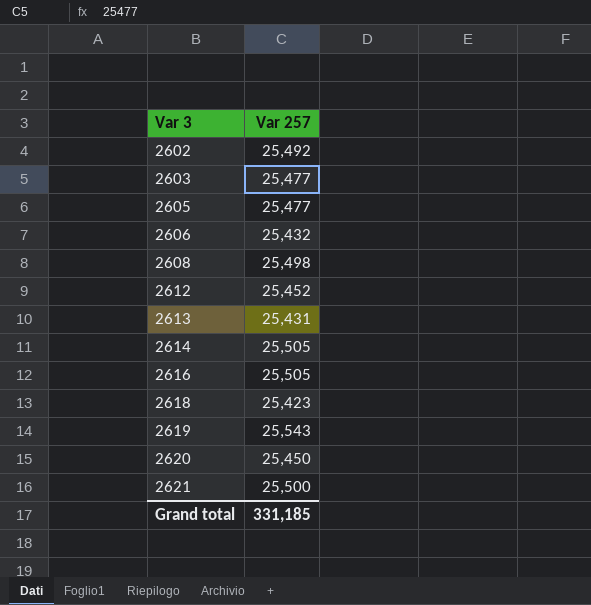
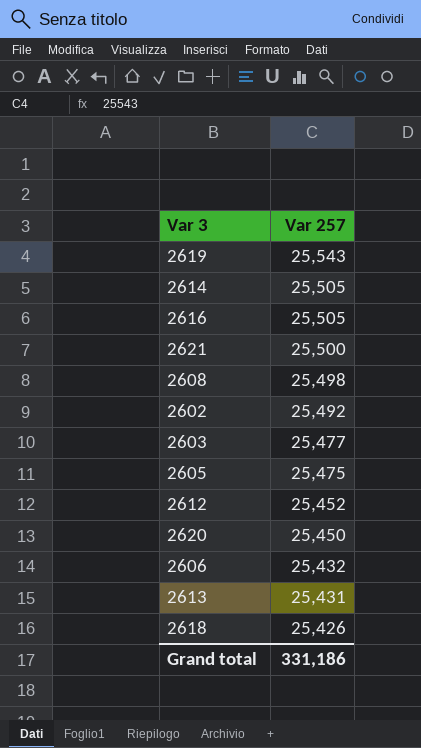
row order: Var 3 ascending -> Var 257 descending
2605 | Var 257: 25,477 -> 25,475
2618 | Var 257: 25,423 -> 25,426
Grand total | Var 257: 331,185 -> 331,186

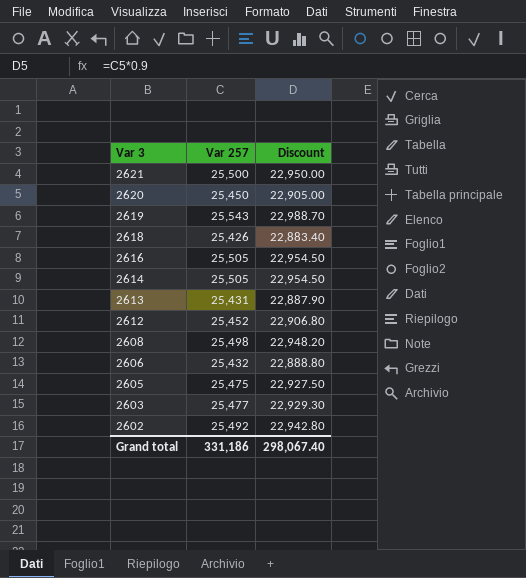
row order: Var 257 descending -> Var 3 descending
column Discount | formula: none -> [Var 257] * 0.9

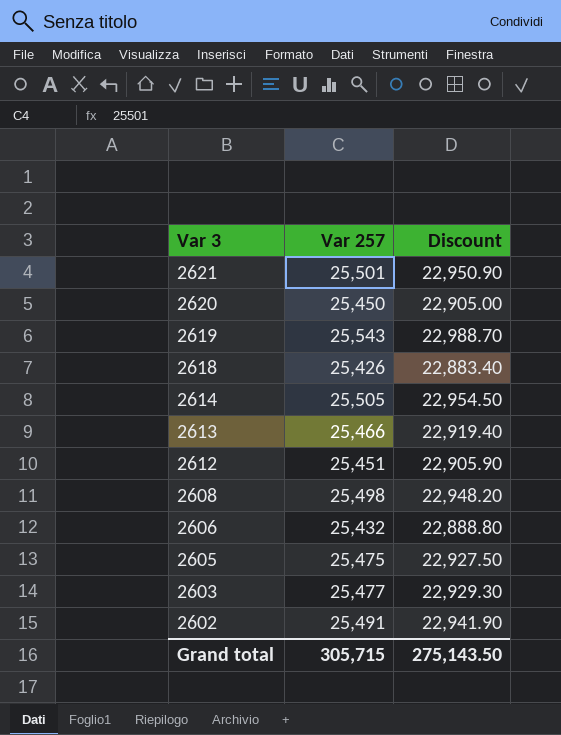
row 2616: 25,505 | 22,954.50 -> none
2621 | Var 257: 25,500 -> 25,501
2621 | Discount: 22,950.00 -> 22,950.90
2613 | Var 257: 25,431 -> 25,466
2613 | Discount: 22,887.90 -> 22,919.40
2612 | Var 257: 25,452 -> 25,451
2612 | Discount: 22,906.80 -> 22,905.90
2602 | Var 257: 25,492 -> 25,491
2602 | Discount: 22,942.80 -> 22,941.90
Grand total | Var 257: 331,186 -> 305,715
Grand total | Discount: 298,067.40 -> 275,143.50

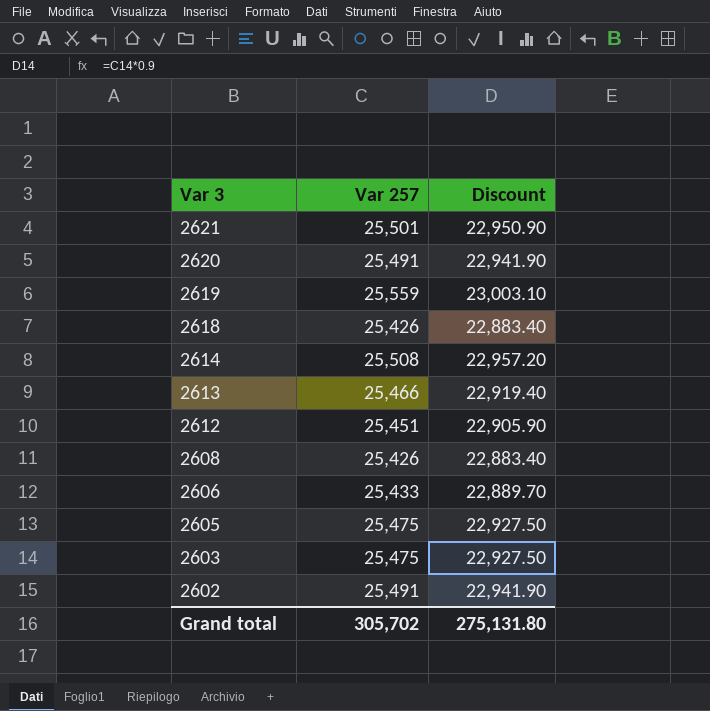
2620 | Var 257: 25,450 -> 25,491
2620 | Discount: 22,905.00 -> 22,941.90
2619 | Var 257: 25,543 -> 25,559
2619 | Discount: 22,988.70 -> 23,003.10
2614 | Var 257: 25,505 -> 25,508
2614 | Discount: 22,954.50 -> 22,957.20
2608 | Var 257: 25,498 -> 25,426
2608 | Discount: 22,948.20 -> 22,883.40
2606 | Var 257: 25,432 -> 25,433
2606 | Discount: 22,888.80 -> 22,889.70
2603 | Var 257: 25,477 -> 25,475
2603 | Discount: 22,929.30 -> 22,927.50
Grand total | Var 257: 305,715 -> 305,702
Grand total | Discount: 275,143.50 -> 275,131.80

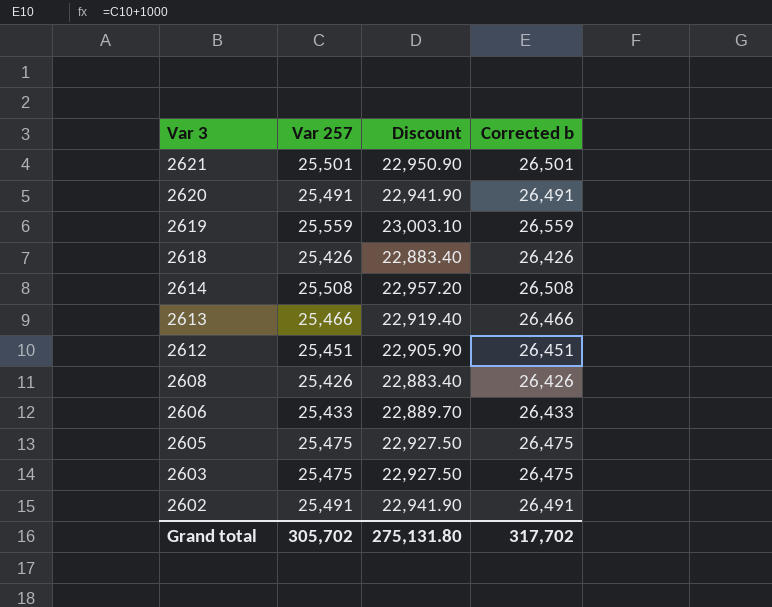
column Corrected b | formula: none -> [Var 257] + 1000

